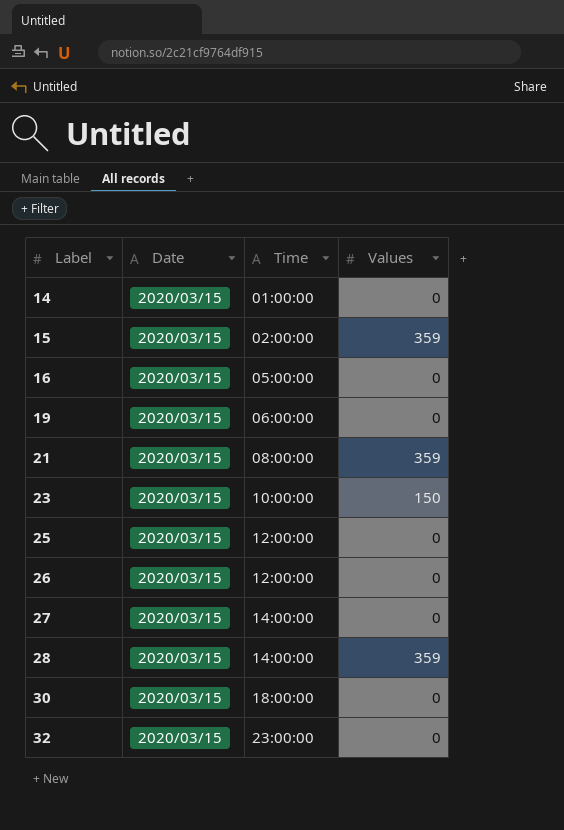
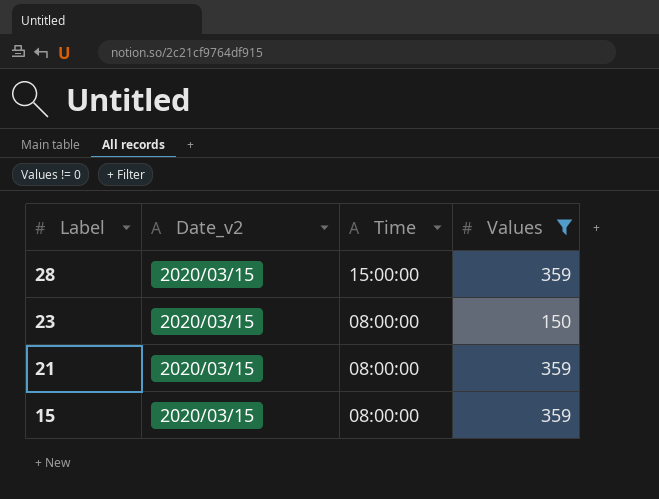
filter: none -> Values != 0
row order: Label ascending -> Label descending
column name: Date -> Date_v2
28 | Time: 14:00:00 -> 15:00:00
23 | Time: 10:00:00 -> 08:00:00
15 | Time: 02:00:00 -> 08:00:00

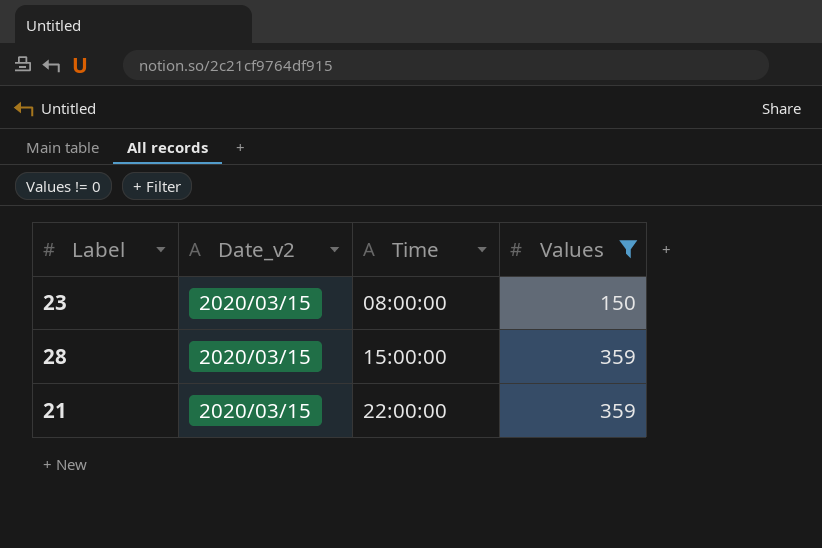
row order: Label descending -> Time ascending
row 15: 2020/03/15 | 08:00:00 | 359 -> none
21 | Time: 08:00:00 -> 22:00:00

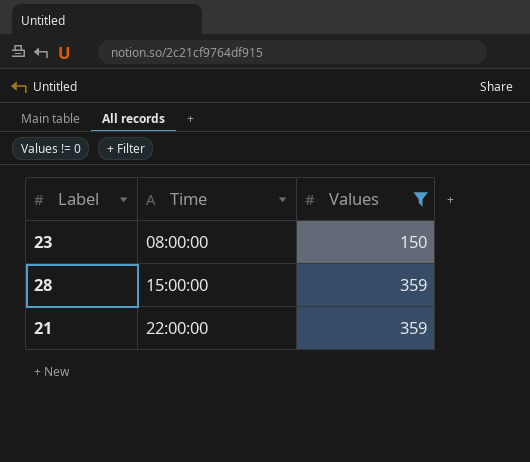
column Date_v2 | position: 2 -> none

